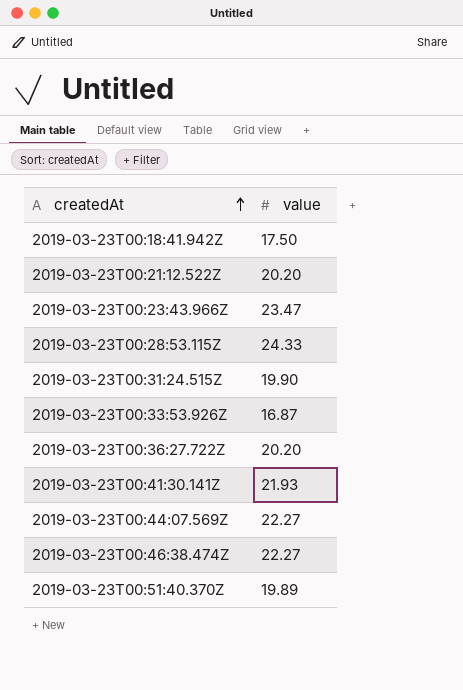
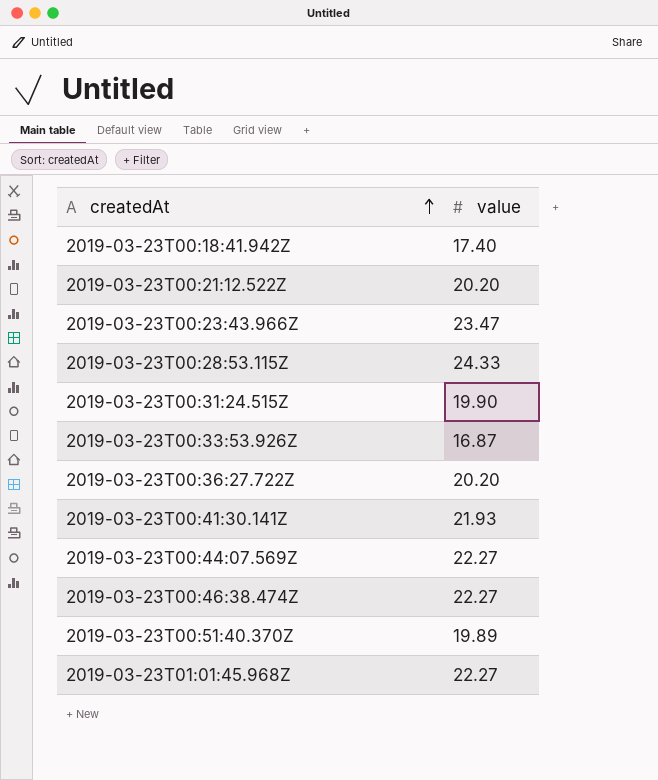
2019-03-23T00:18:41.942Z | value: 17.50 -> 17.40
row 2019-03-23T01:01:45.968Z: none -> 22.27

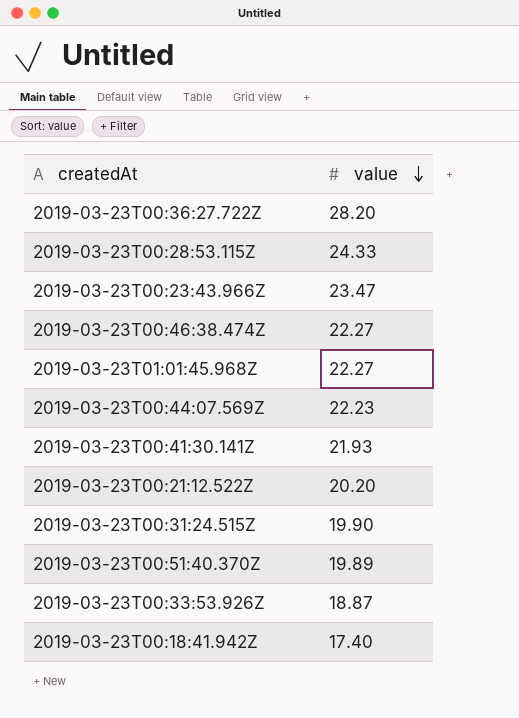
row order: createdAt ascending -> value descending
2019-03-23T00:36:27.722Z | value: 20.20 -> 28.20
2019-03-23T00:44:07.569Z | value: 22.27 -> 22.23
2019-03-23T00:33:53.926Z | value: 16.87 -> 18.87

